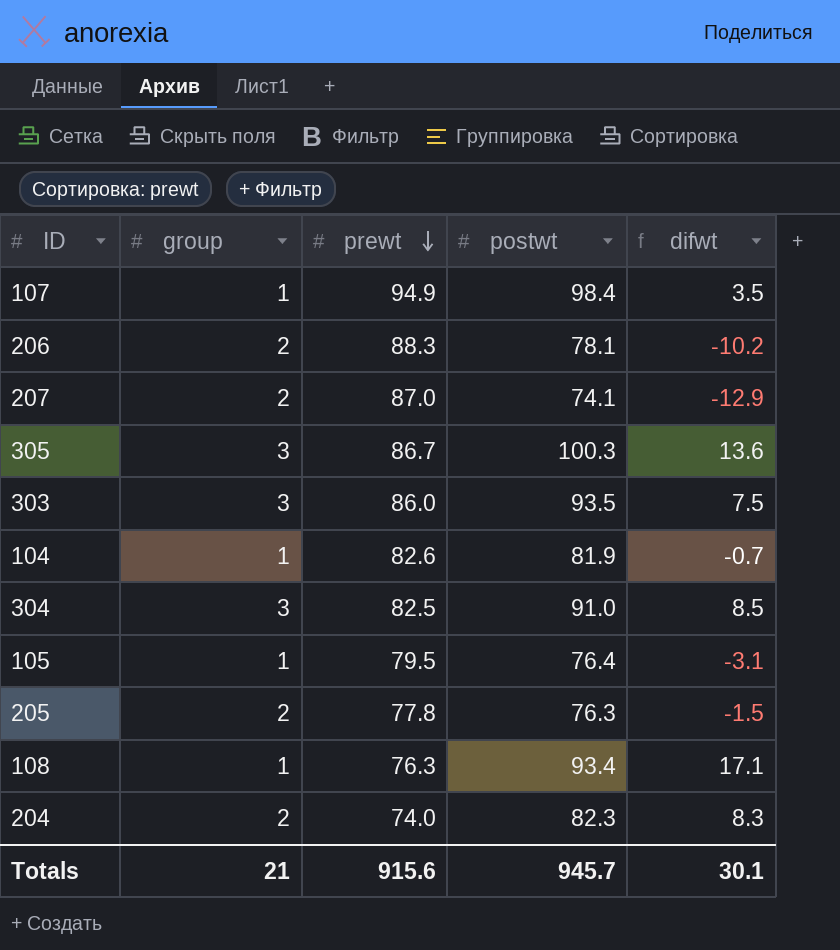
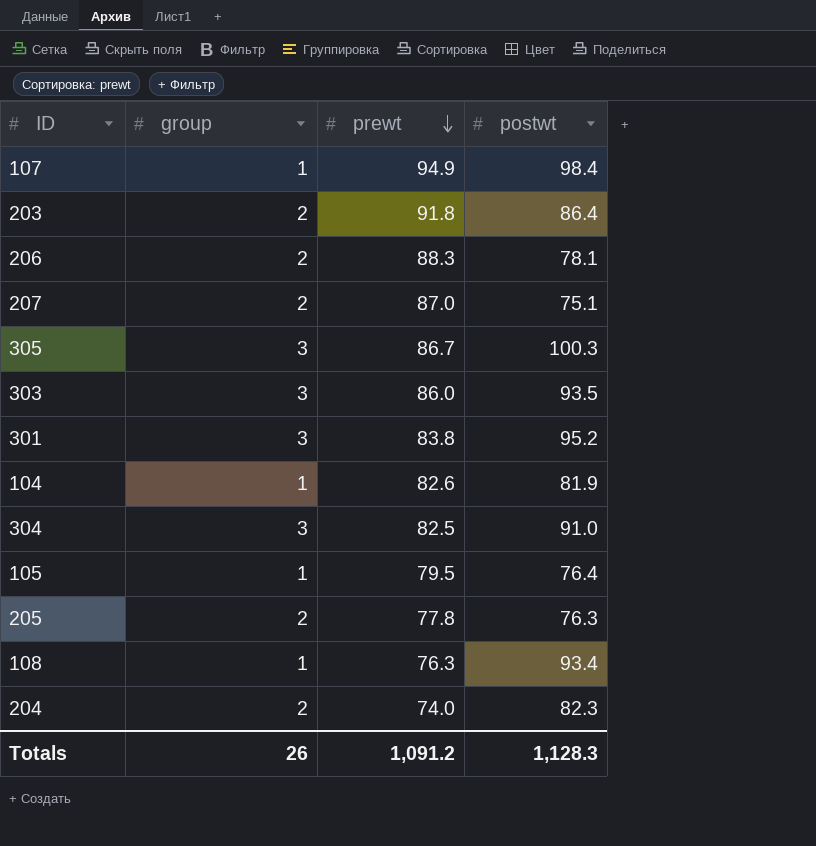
column difwt | formula: [postwt] - [prewt] -> none
row 203: none -> 2 | 91.8 | 86.4
207 | postwt: 74.1 -> 75.1
row 301: none -> 3 | 83.8 | 95.2
Totals | group: 21 -> 26
Totals | prewt: 915.6 -> 1,091.2
Totals | postwt: 945.7 -> 1,128.3

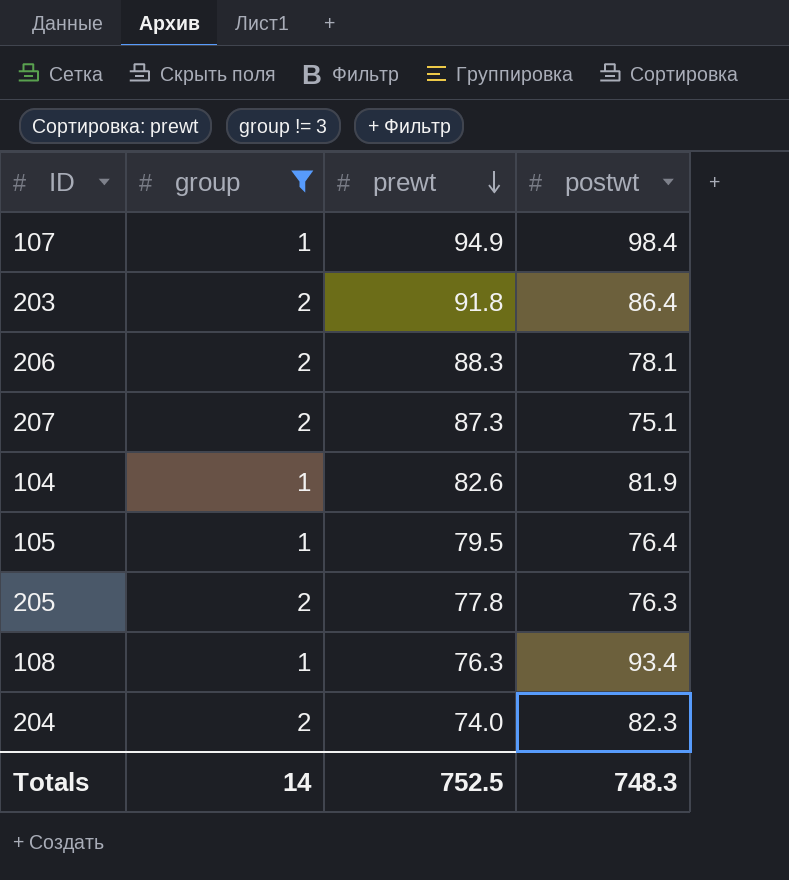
filter: none -> group != 3
207 | prewt: 87.0 -> 87.3
Totals | group: 26 -> 14
Totals | prewt: 1,091.2 -> 752.5
Totals | postwt: 1,128.3 -> 748.3

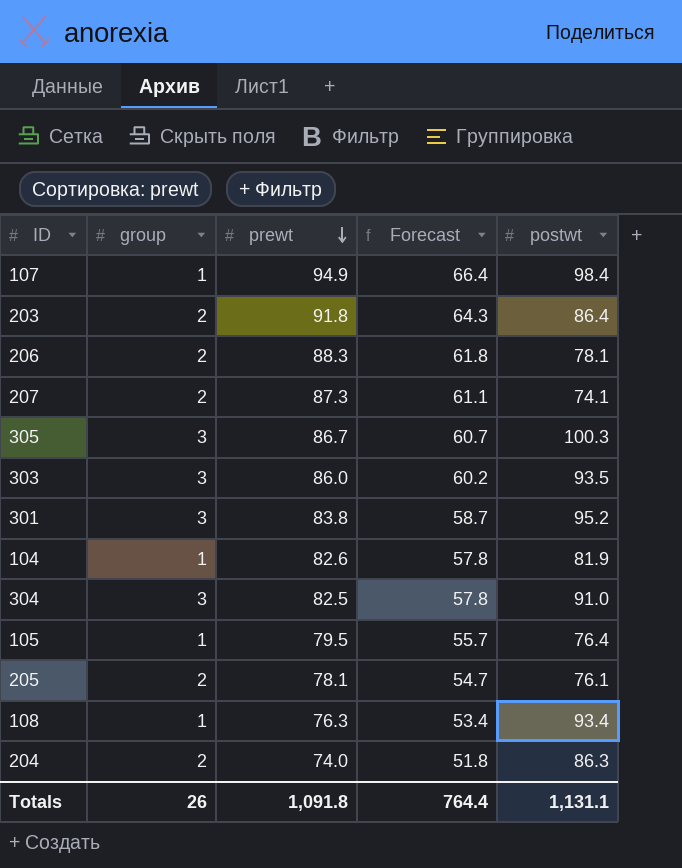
filter: group != 3 -> none
column Forecast | formula: none -> [prewt] * 0.7
207 | postwt: 75.1 -> 74.1
205 | prewt: 77.8 -> 78.1
205 | postwt: 76.3 -> 76.1
204 | postwt: 82.3 -> 86.3
Totals | group: 14 -> 26
Totals | prewt: 752.5 -> 1,091.8
Totals | postwt: 748.3 -> 1,131.1

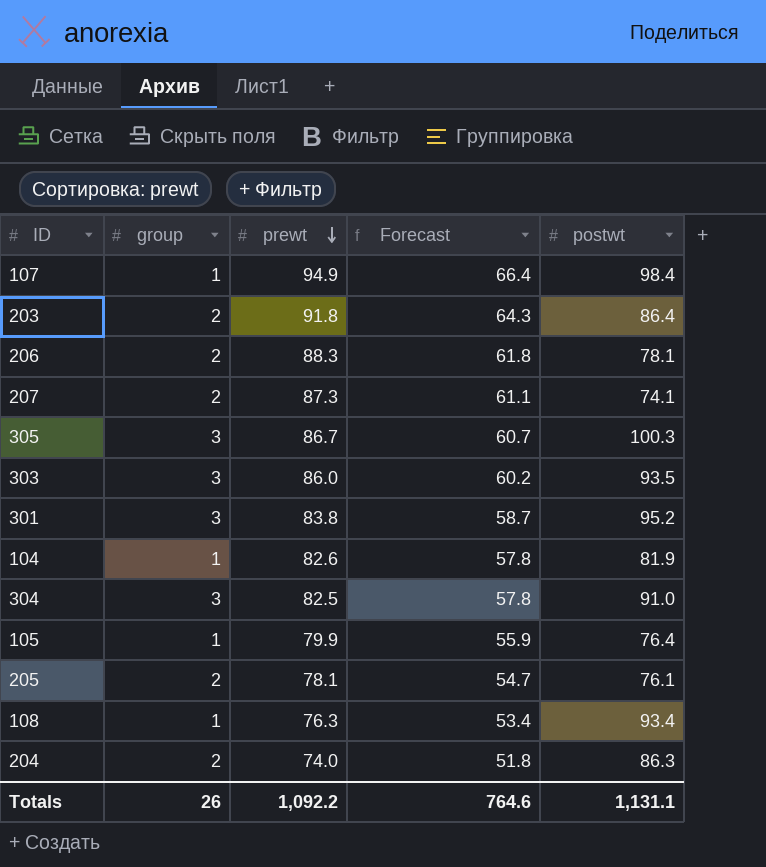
105 | prewt: 79.5 -> 79.9
105 | Forecast: 55.7 -> 55.9
Totals | prewt: 1,091.8 -> 1,092.2
Totals | Forecast: 764.4 -> 764.6

